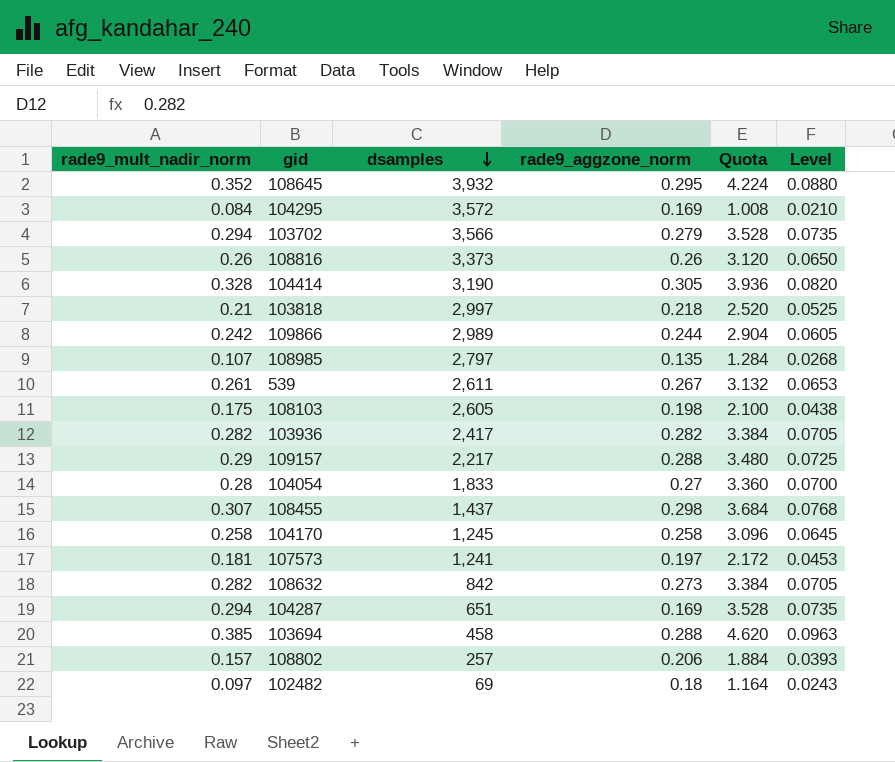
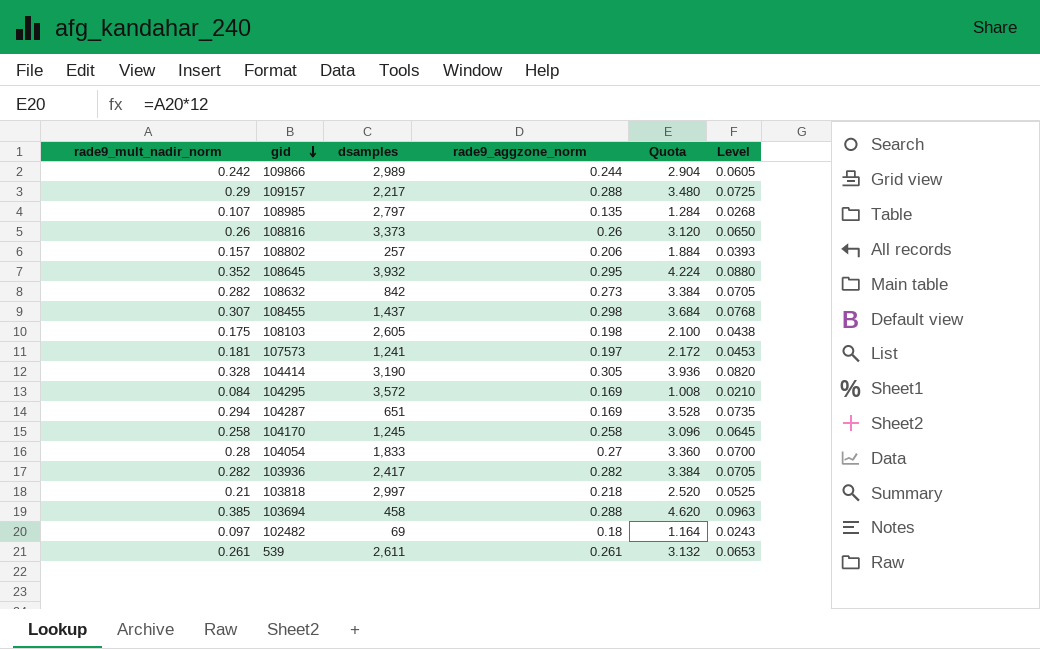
row order: dsamples descending -> gid descending
row 103702: 0.294 | 3,566 | 0.279 | 3.528 | 0.0735 -> none
539 | rade9_aggzone_norm: 0.267 -> 0.261

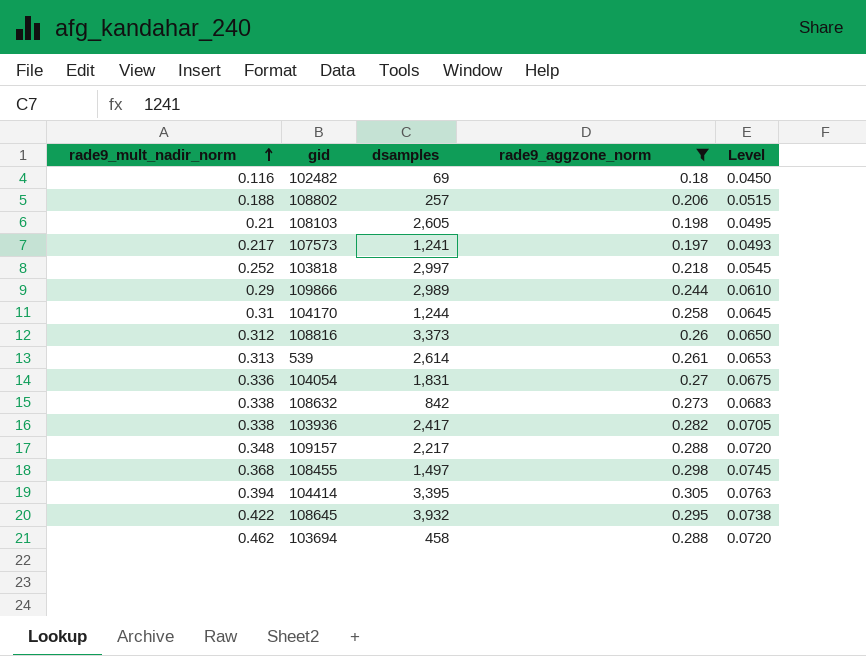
filter: none -> rade9_aggzone_norm >= 0.18
row order: gid descending -> rade9_mult_nadir_norm ascending
column Quota | formula: [rade9_mult_nadir_norm] * 12 -> none
column Level | formula: [rade9_mult_nadir_norm] * 0.25 -> [rade9_aggzone_norm] * 0.25
102482 | rade9_mult_nadir_norm: 0.097 -> 0.116
108802 | rade9_mult_nadir_norm: 0.157 -> 0.188
108103 | rade9_mult_nadir_norm: 0.175 -> 0.21
107573 | rade9_mult_nadir_norm: 0.181 -> 0.217
103818 | rade9_mult_nadir_norm: 0.21 -> 0.252
109866 | rade9_mult_nadir_norm: 0.242 -> 0.29
104170 | rade9_mult_nadir_norm: 0.258 -> 0.31
104170 | dsamples: 1,245 -> 1,244
108816 | rade9_mult_nadir_norm: 0.26 -> 0.312
539 | rade9_mult_nadir_norm: 0.261 -> 0.313
539 | dsamples: 2,611 -> 2,614
104054 | rade9_mult_nadir_norm: 0.28 -> 0.336
104054 | dsamples: 1,833 -> 1,831
108632 | rade9_mult_nadir_norm: 0.282 -> 0.338
103936 | rade9_mult_nadir_norm: 0.282 -> 0.338
109157 | rade9_mult_nadir_norm: 0.29 -> 0.348
108455 | rade9_mult_nadir_norm: 0.307 -> 0.368
108455 | dsamples: 1,437 -> 1,497
104414 | rade9_mult_nadir_norm: 0.328 -> 0.394
104414 | dsamples: 3,190 -> 3,395
108645 | rade9_mult_nadir_norm: 0.352 -> 0.422
103694 | rade9_mult_nadir_norm: 0.385 -> 0.462

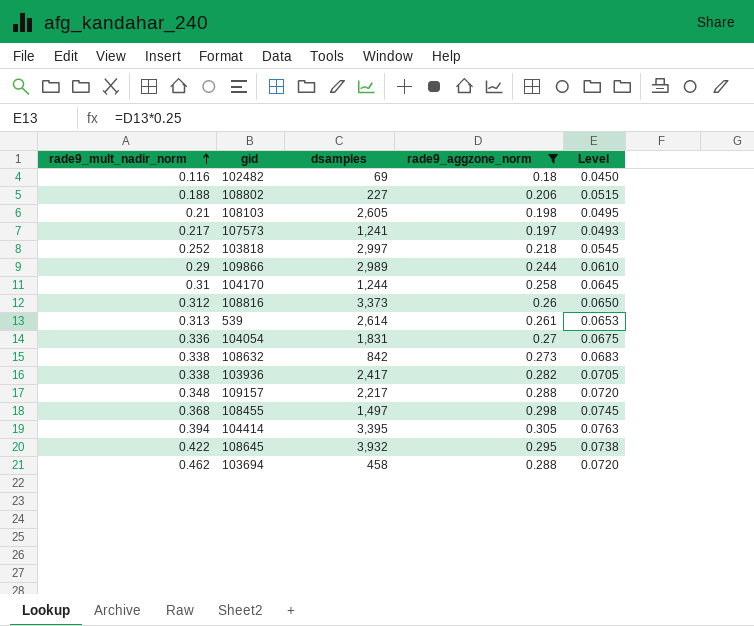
108802 | dsamples: 257 -> 227

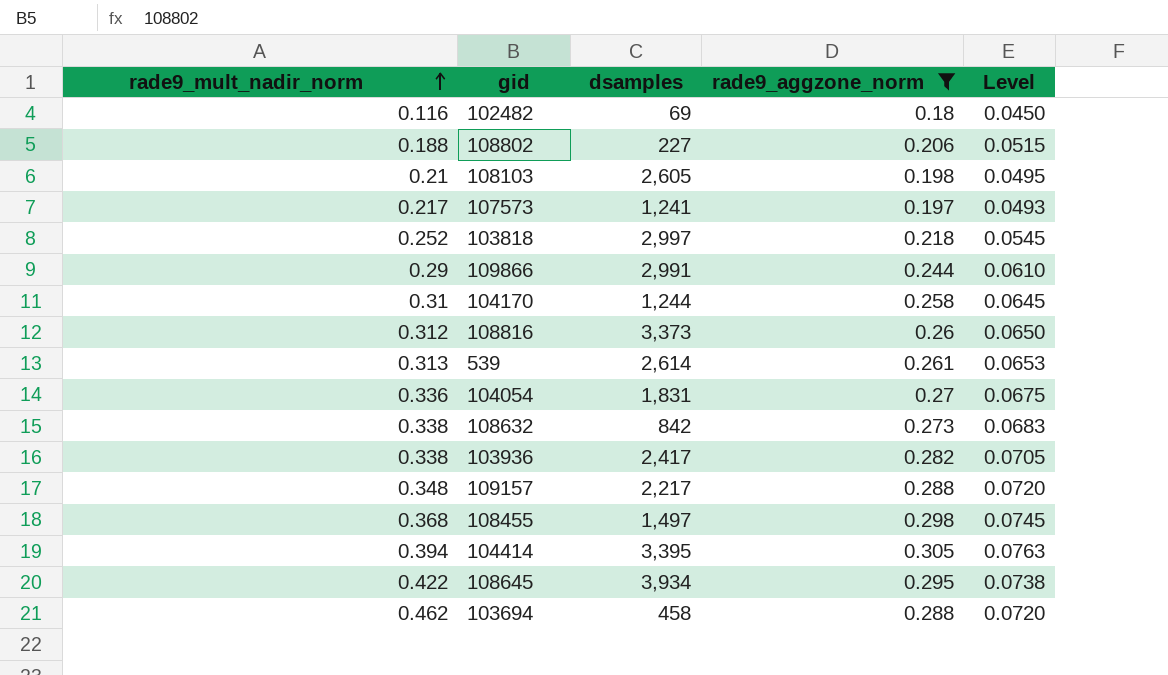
109866 | dsamples: 2,989 -> 2,991
108645 | dsamples: 3,932 -> 3,934

